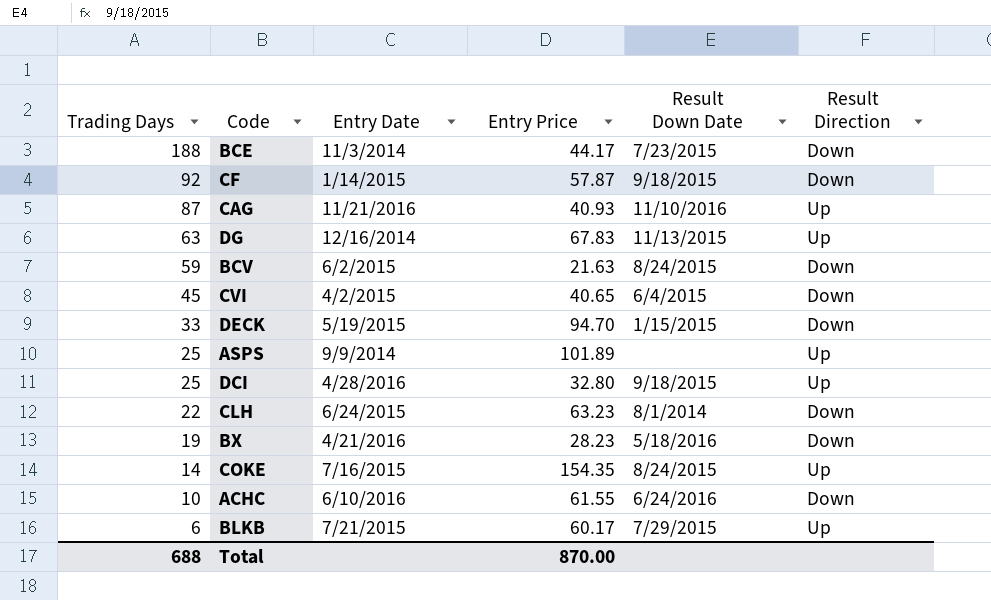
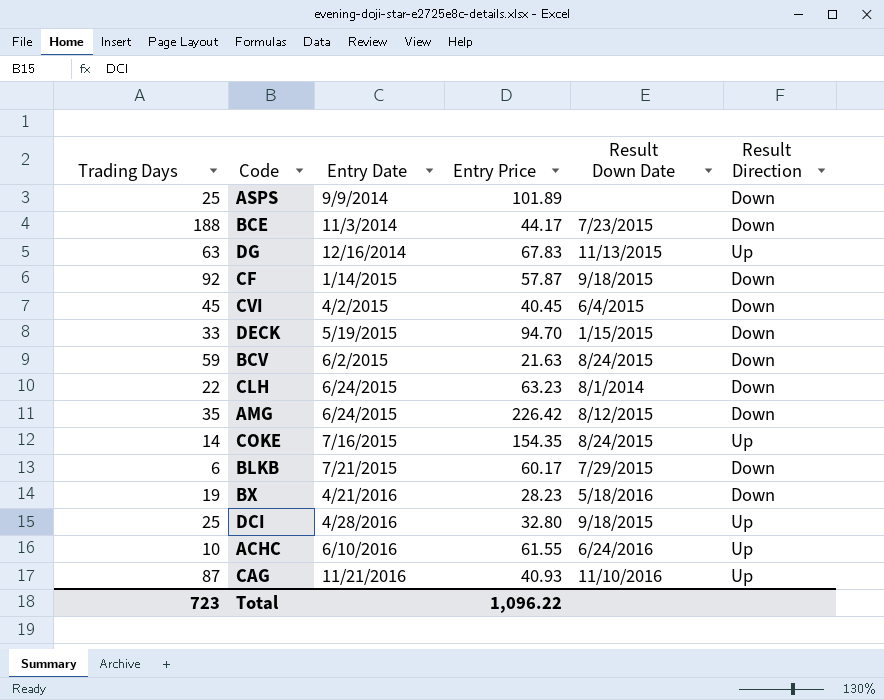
row order: Trading Days descending -> Entry Date ascending
ASPS | Result Direction: Up -> Down
CVI | Entry Price: 40.65 -> 40.45
row AMG: none -> 35 | 6/24/2015 | 226.42 | 8/12/2015 | Down
BLKB | Result Direction: Up -> Down
ACHC | Result Direction: Down -> Up
Total | Trading Days: 688 -> 723
Total | Entry Price: 870.00 -> 1,096.22

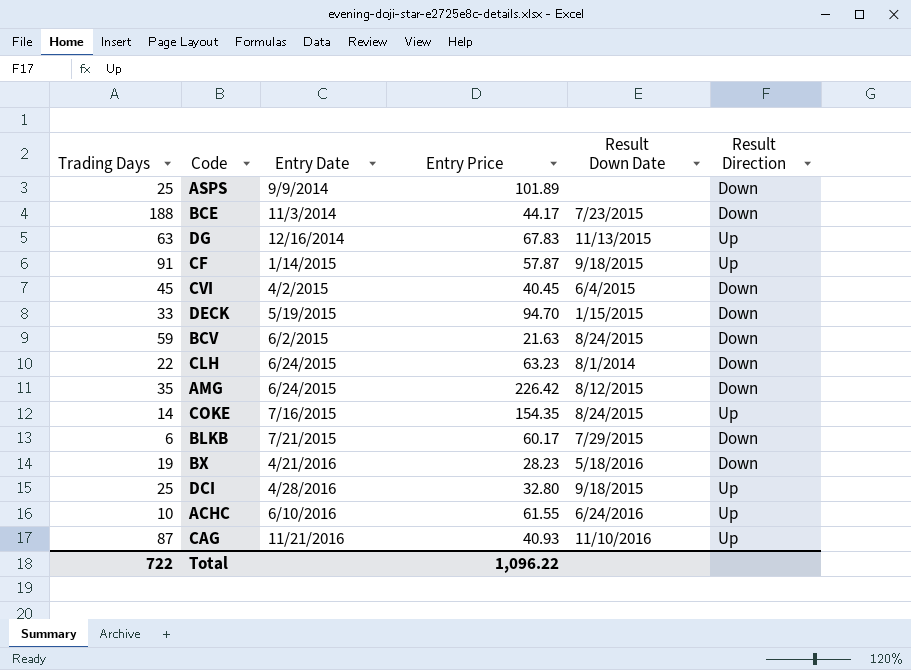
CF | Trading Days: 92 -> 91
CF | Result Direction: Down -> Up
Total | Trading Days: 723 -> 722

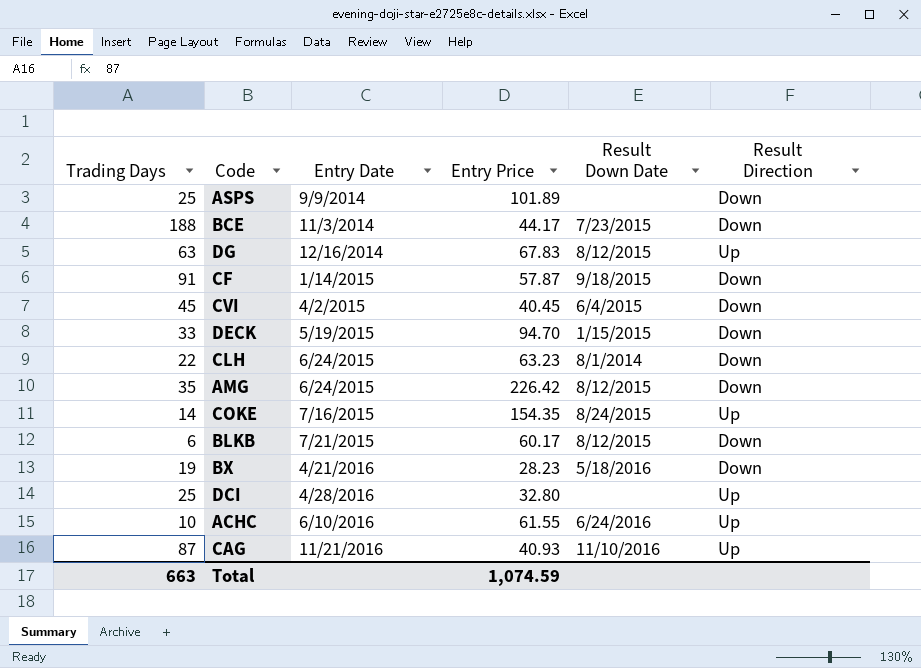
row BCV: 59 | 6/2/2015 | 21.63 | 8/24/2015 | Down -> none
DG | Result Down Date: 11/13/2015 -> 8/12/2015
CF | Result Direction: Up -> Down
BLKB | Result Down Date: 7/29/2015 -> 8/12/2015
DCI | Result Down Date: 9/18/2015 -> none
Total | Trading Days: 722 -> 663
Total | Entry Price: 1,096.22 -> 1,074.59

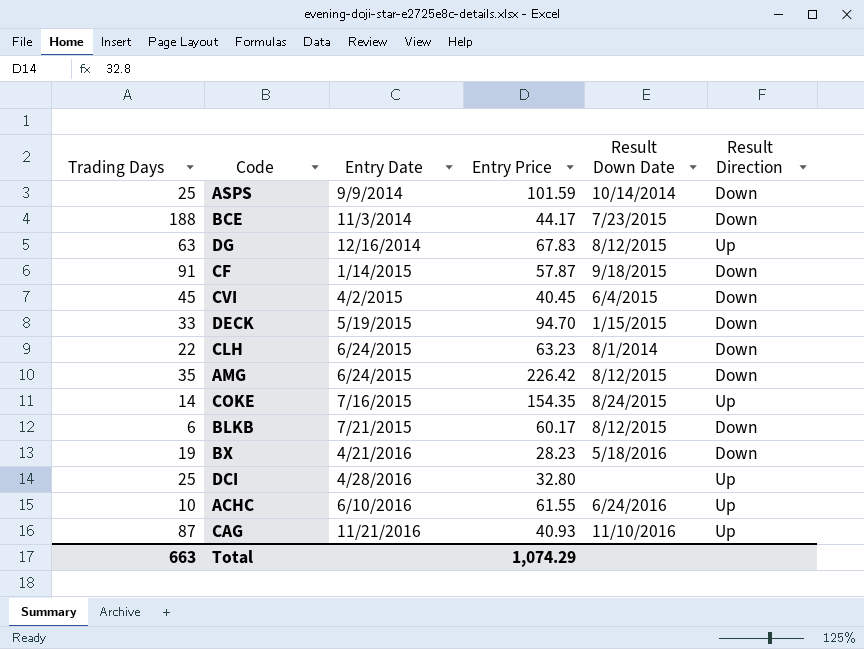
ASPS | Entry Price: 101.89 -> 101.59
ASPS | Result Down Date: none -> 10/14/2014
Total | Entry Price: 1,074.59 -> 1,074.29

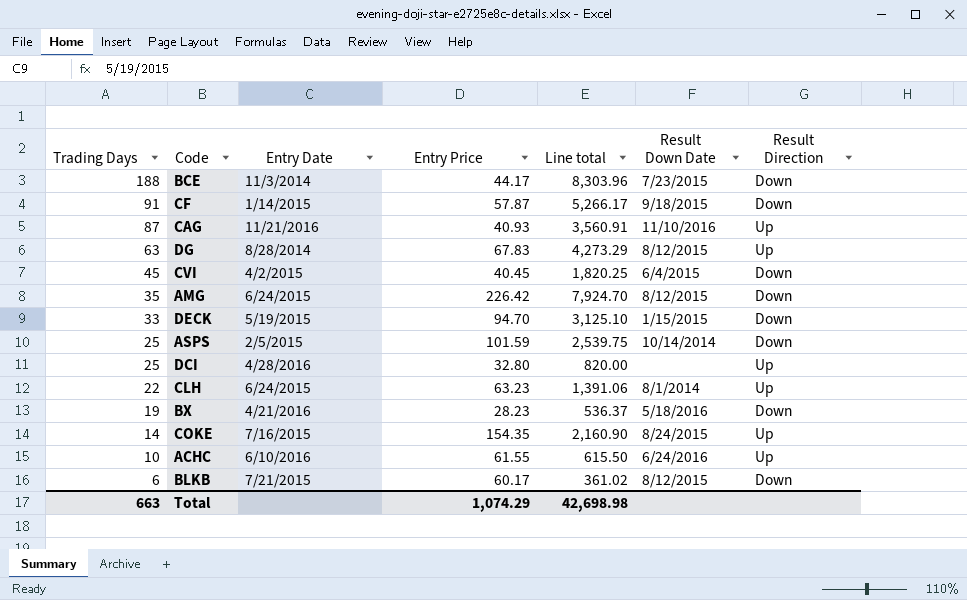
row order: Entry Date ascending -> Trading Days descending
column Line total | formula: none -> [Trading Days] * [Entry Price]
DG | Entry Date: 12/16/2014 -> 8/28/2014
ASPS | Entry Date: 9/9/2014 -> 2/5/2015
CLH | Result Direction: Down -> Up

